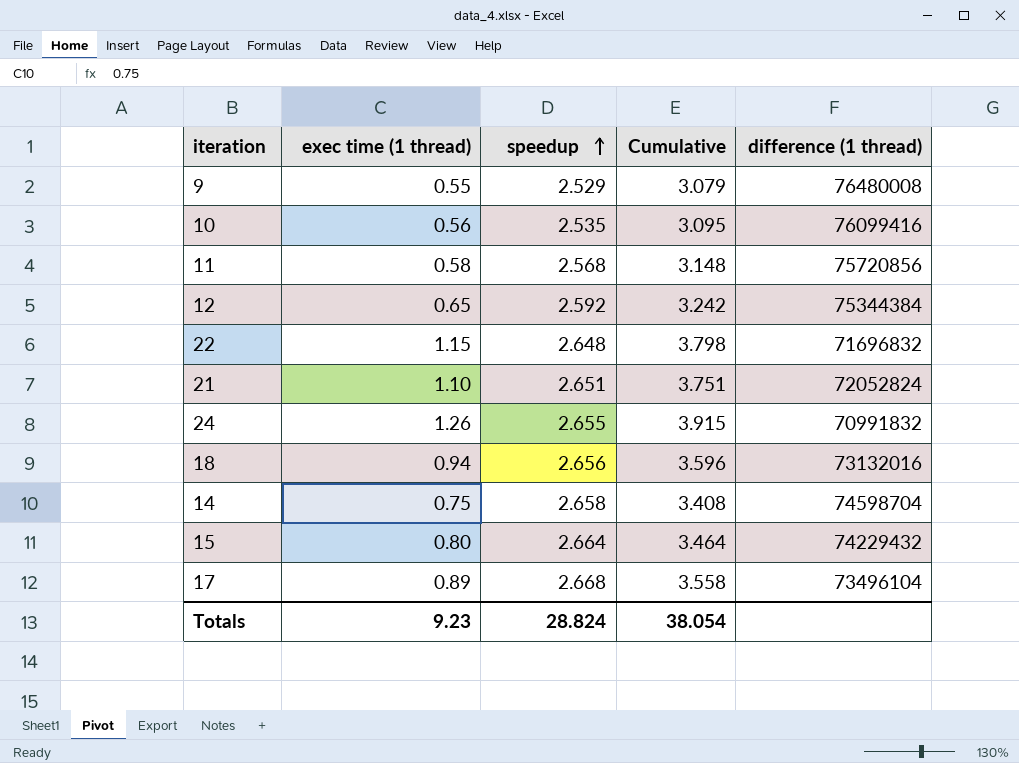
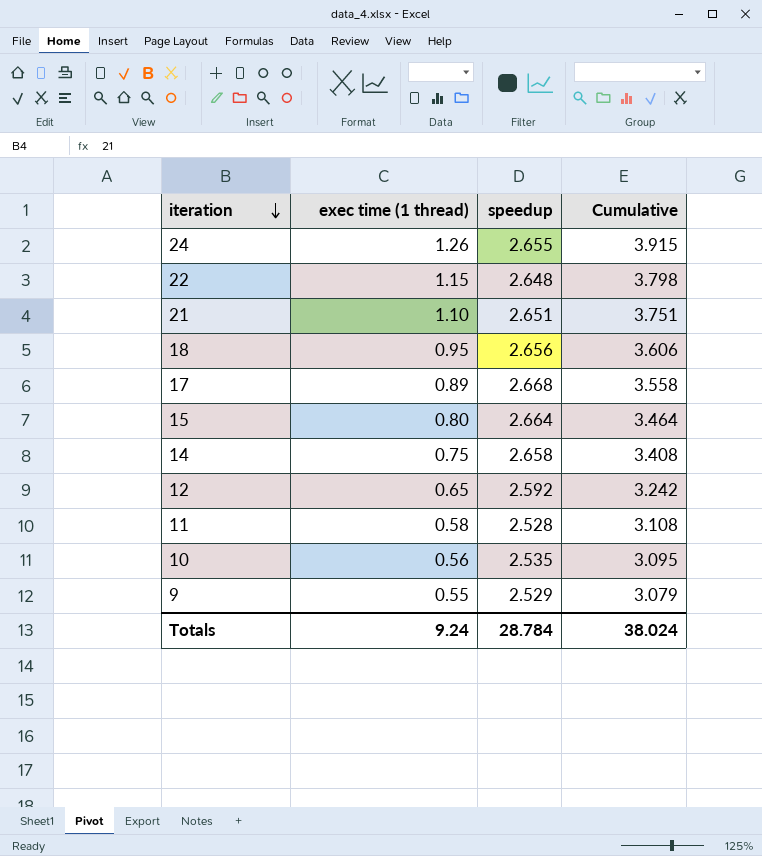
row order: speedup ascending -> iteration descending
column difference (1 thread) | position: 5 -> none
18 | exec time (1 thread): 0.94 -> 0.95
18 | Cumulative: 3.596 -> 3.606
11 | speedup: 2.568 -> 2.528
11 | Cumulative: 3.148 -> 3.108
Totals | exec time (1 thread): 9.23 -> 9.24
Totals | speedup: 28.824 -> 28.784
Totals | Cumulative: 38.054 -> 38.024

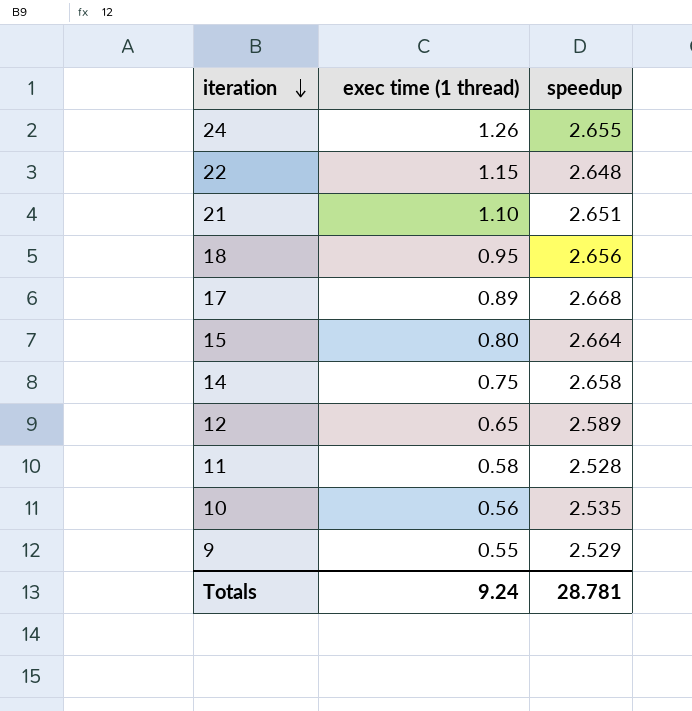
column Cumulative | formula: [exec time (1 thread)] + [speedup] -> none
12 | speedup: 2.592 -> 2.589
Totals | speedup: 28.784 -> 28.781

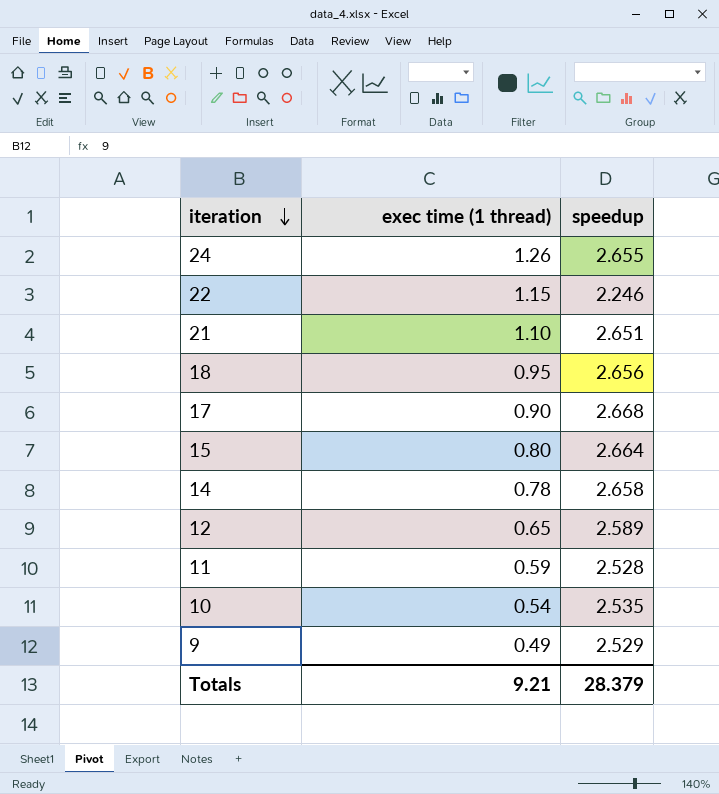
22 | speedup: 2.648 -> 2.246
17 | exec time (1 thread): 0.89 -> 0.90
14 | exec time (1 thread): 0.75 -> 0.78
11 | exec time (1 thread): 0.58 -> 0.59
10 | exec time (1 thread): 0.56 -> 0.54
9 | exec time (1 thread): 0.55 -> 0.49
Totals | exec time (1 thread): 9.24 -> 9.21
Totals | speedup: 28.781 -> 28.379

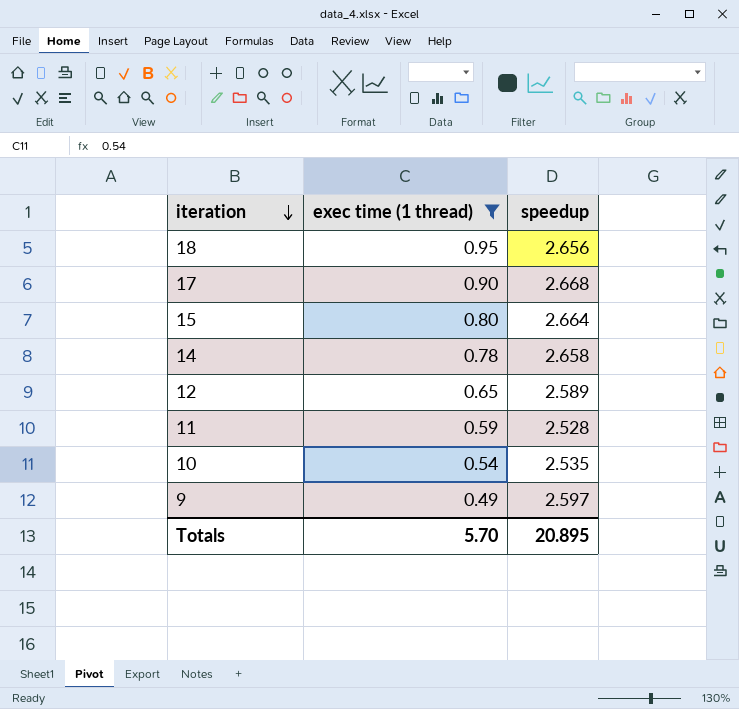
filter: none -> exec time (1 thread) <= 0.95
9 | speedup: 2.529 -> 2.597
Totals | exec time (1 thread): 9.21 -> 5.70
Totals | speedup: 28.379 -> 20.895

